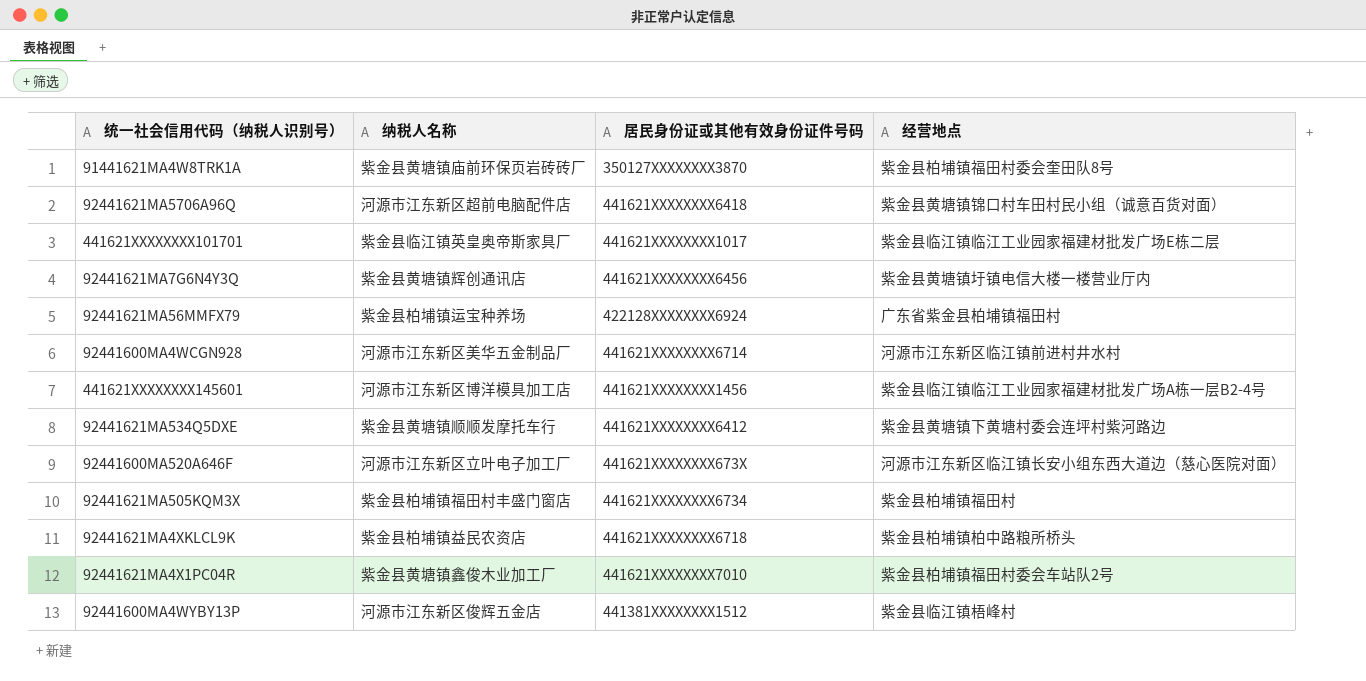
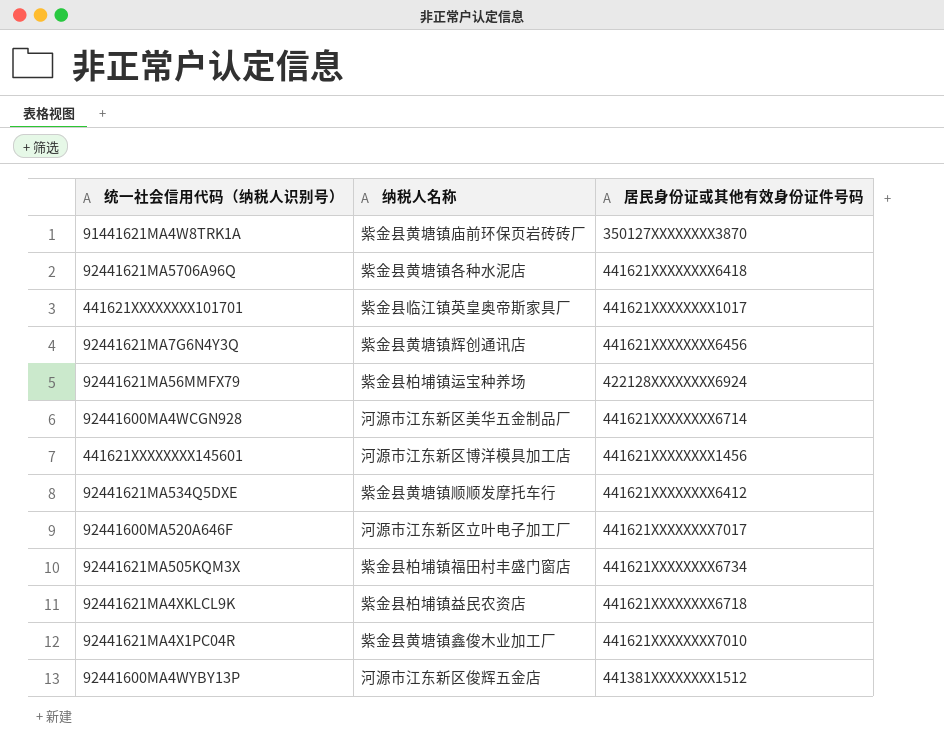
column 经营地点 | position: 4 -> none
92441621MA5706A96Q | 纳税人名称: 河源市江东新区超前电脑配件店 -> 紫金县黄塘镇各种水泥店
92441600MA520A646F | 居民身份证或其他有效身份证件号码: 441621XXXXXXXX673X -> 441621XXXXXXXX7017

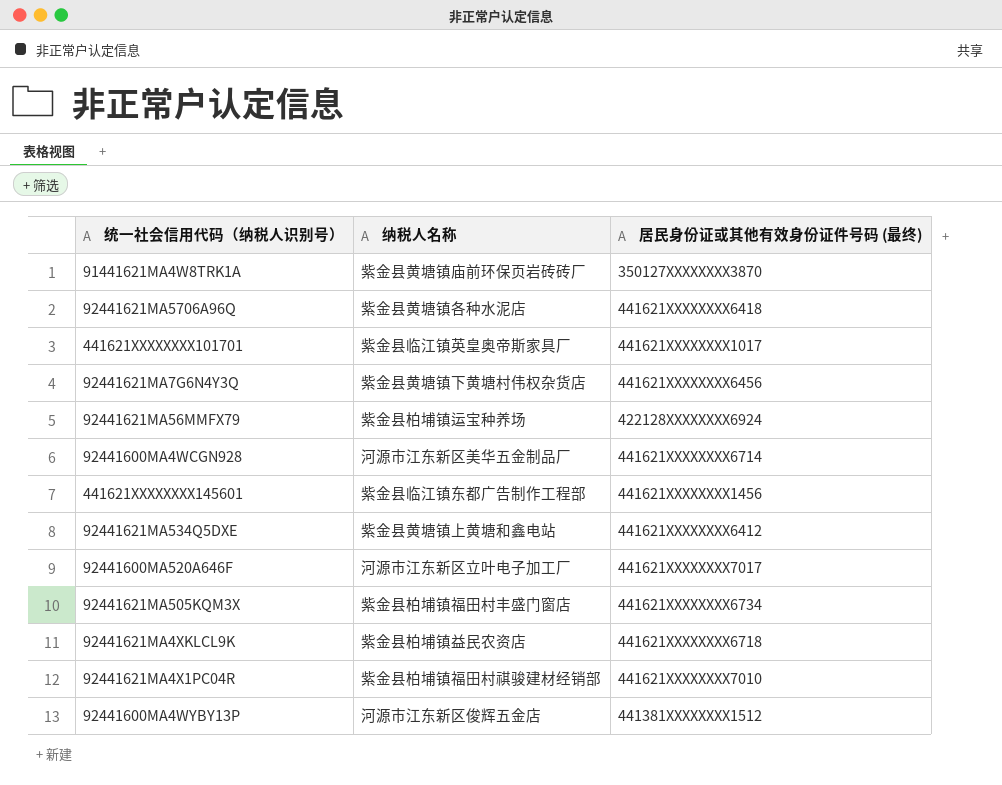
column name: 居民身份证或其他有效身份证件号码 -> 居民身份证或其他有效身份证件号码 (最终)
92441621MA7G6N4Y3Q | 纳税人名称: 紫金县黄塘镇辉创通讯店 -> 紫金县黄塘镇下黄塘村伟权杂货店
441621XXXXXXXX145601 | 纳税人名称: 河源市江东新区博洋模具加工店 -> 紫金县临江镇东都广告制作工程部
92441621MA534Q5DXE | 纳税人名称: 紫金县黄塘镇顺顺发摩托车行 -> 紫金县黄塘镇上黄塘和鑫电站
92441621MA4X1PC04R | 纳税人名称: 紫金县黄塘镇鑫俊木业加工厂 -> 紫金县柏埔镇福田村祺骏建材经销部

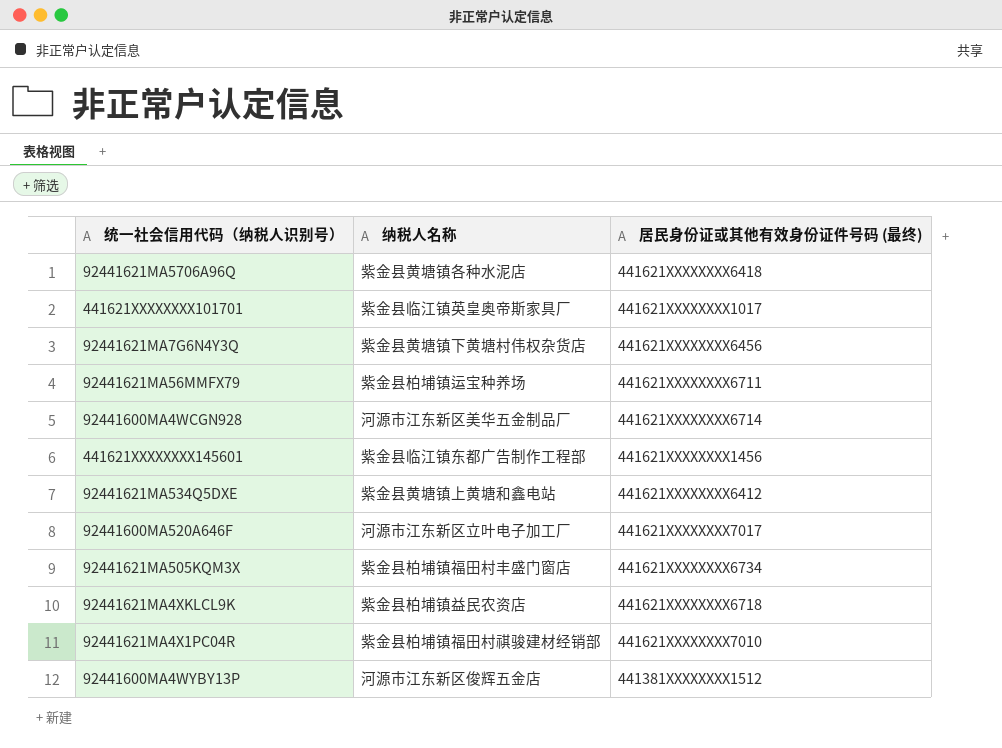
row 91441621MA4W8TRK1A: 紫金县黄塘镇庙前环保页岩砖砖厂 | 350127XXXXXXXX3870 -> none
92441621MA56MMFX79 | 居民身份证或其他有效身份证件号码 (最终): 422128XXXXXXXX6924 -> 441621XXXXXXXX6711

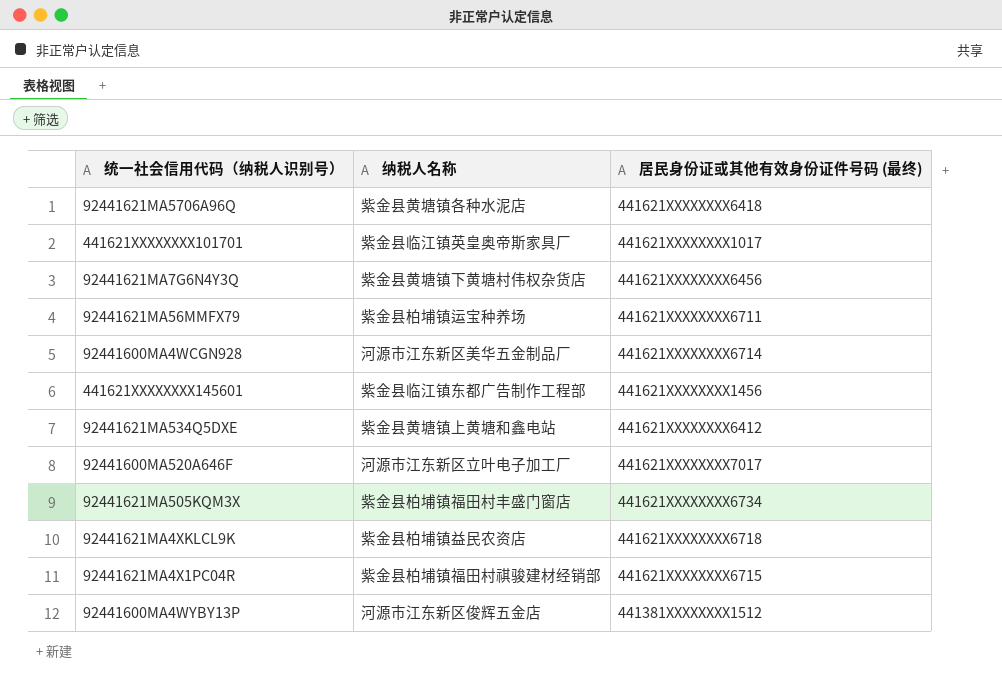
92441621MA4X1PC04R | 居民身份证或其他有效身份证件号码 (最终): 441621XXXXXXXX7010 -> 441621XXXXXXXX6715

